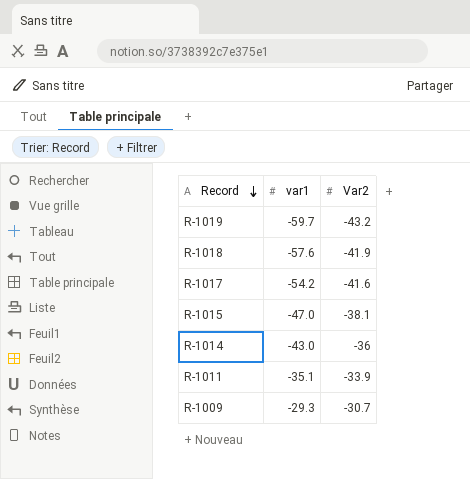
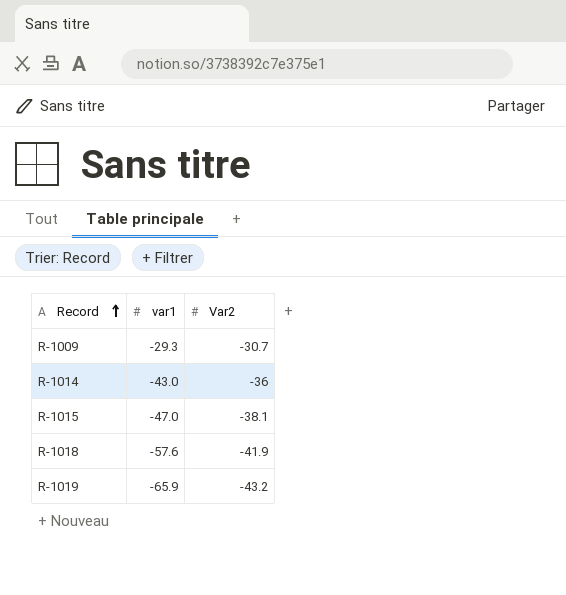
row order: Record descending -> Record ascending
row R-1017: -54.2 | -41.6 -> none
row R-1011: -35.1 | -33.9 -> none
R-1019 | var1: -59.7 -> -65.9

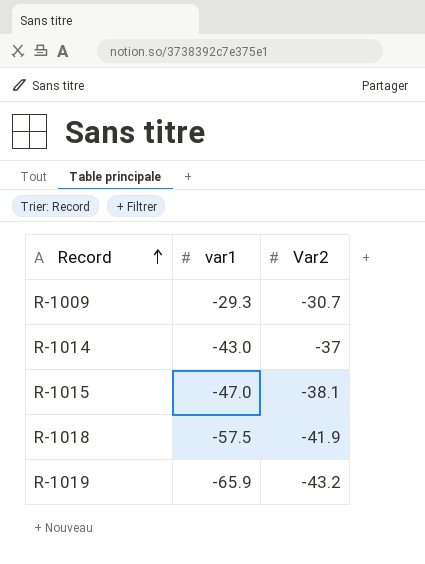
R-1014 | Var2: -36 -> -37
R-1018 | var1: -57.6 -> -57.5

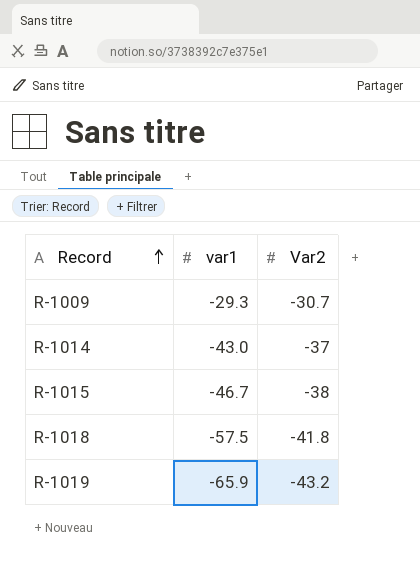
R-1015 | var1: -47.0 -> -46.7
R-1015 | Var2: -38.1 -> -38
R-1018 | Var2: -41.9 -> -41.8

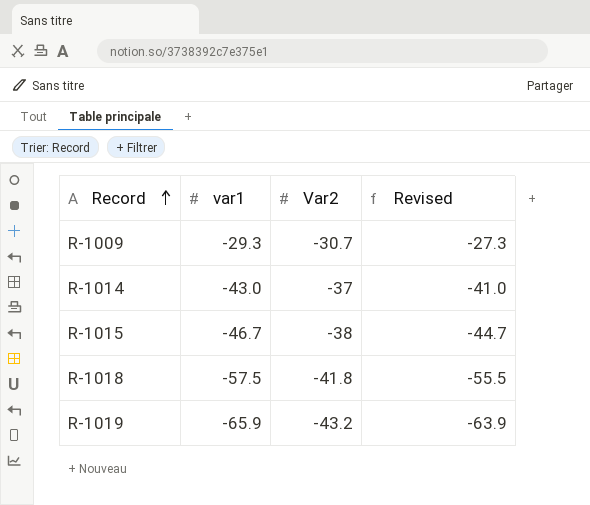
column Revised | formula: none -> [var1] + 2

